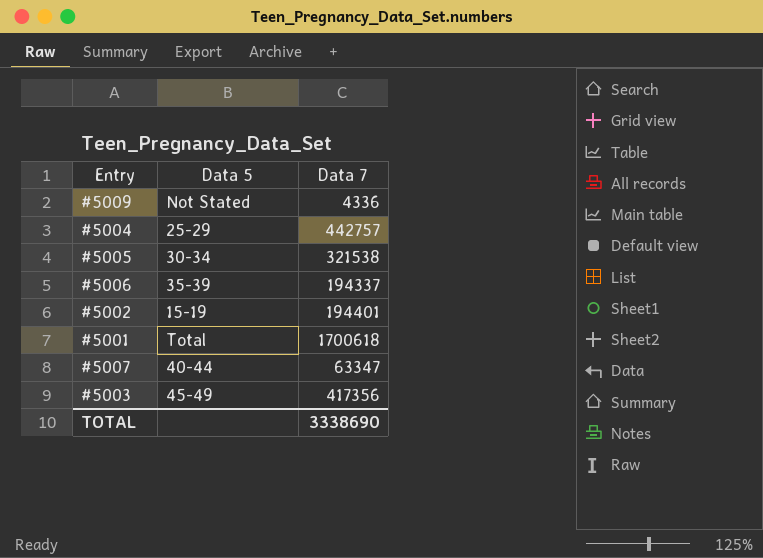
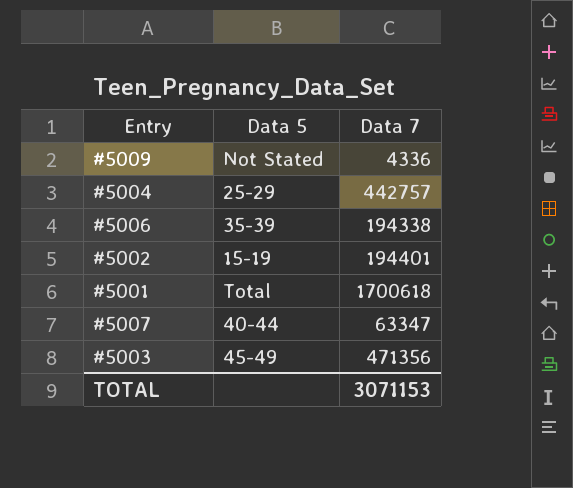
row #5005: 30-34 | 321538 -> none
#5006 | Data 7: 194337 -> 194338
#5003 | Data 7: 417356 -> 471356
TOTAL | Data 7: 3338690 -> 3071153

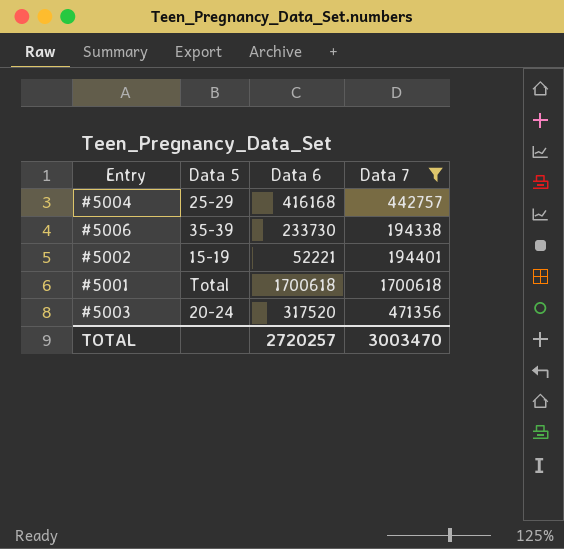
filter: none -> Data 7 >= 194338
column Data 6 | position: none -> 3
#5003 | Data 5: 45-49 -> 20-24
TOTAL | Data 7: 3071153 -> 3003470

